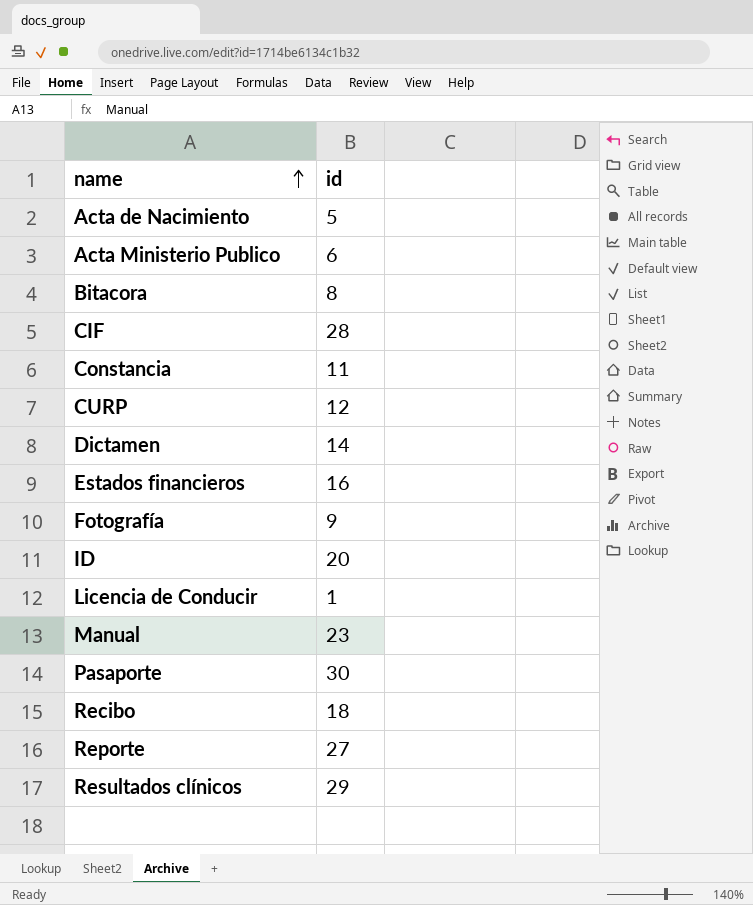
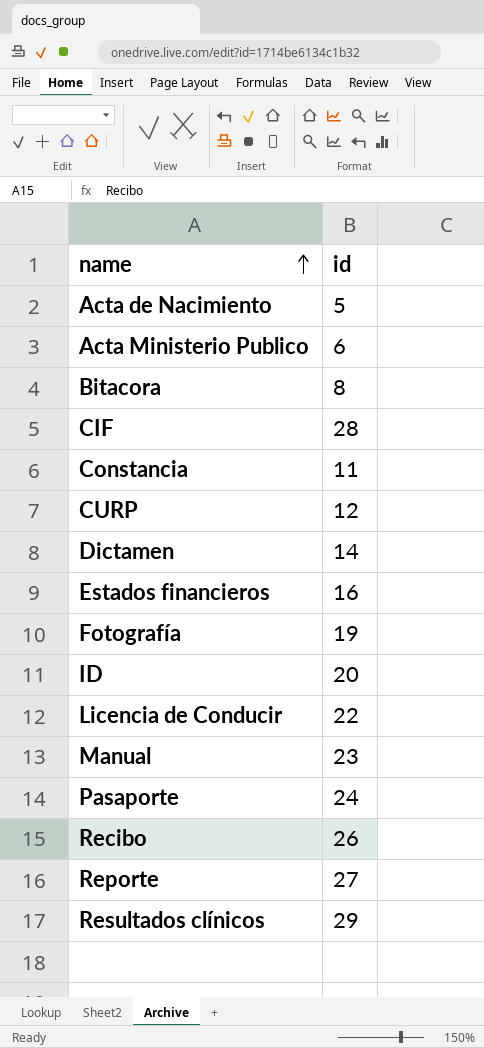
Fotografía | id: 9 -> 19
Licencia de Conducir | id: 1 -> 22
Pasaporte | id: 30 -> 24
Recibo | id: 18 -> 26

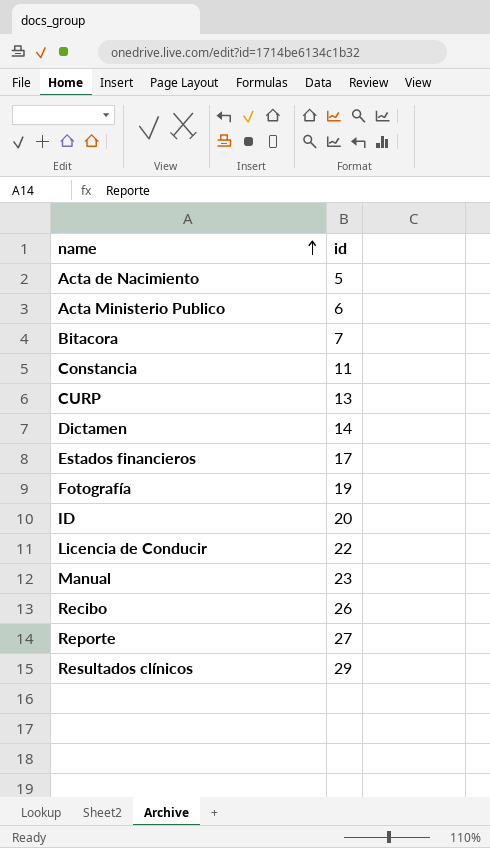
row CIF: 28 -> none
row Pasaporte: 24 -> none
Bitacora | id: 8 -> 7
CURP | id: 12 -> 13
Estados financieros | id: 16 -> 17

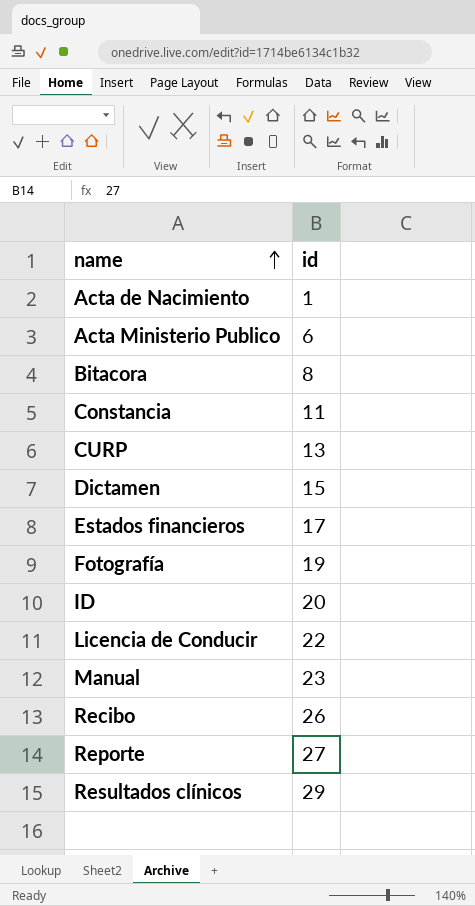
Acta de Nacimiento | id: 5 -> 1
Bitacora | id: 7 -> 8
Dictamen | id: 14 -> 15

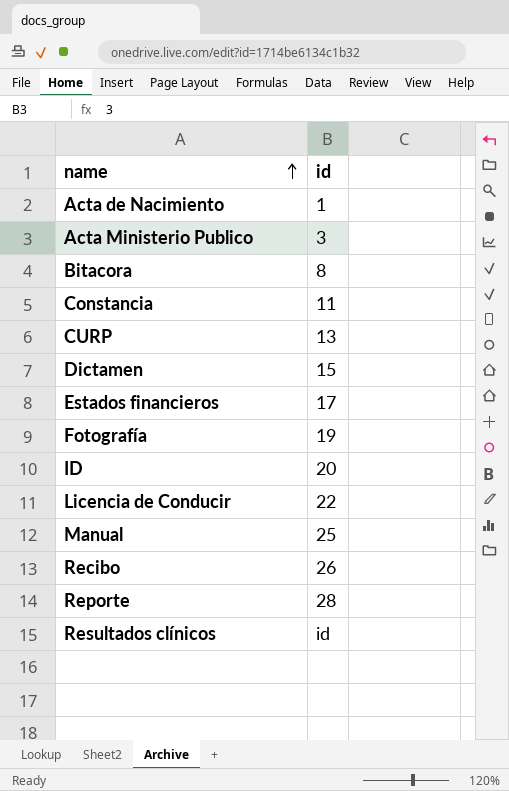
Acta Ministerio Publico | id: 6 -> 3
Manual | id: 23 -> 25
Reporte | id: 27 -> 28
Resultados clínicos | id: 29 -> id

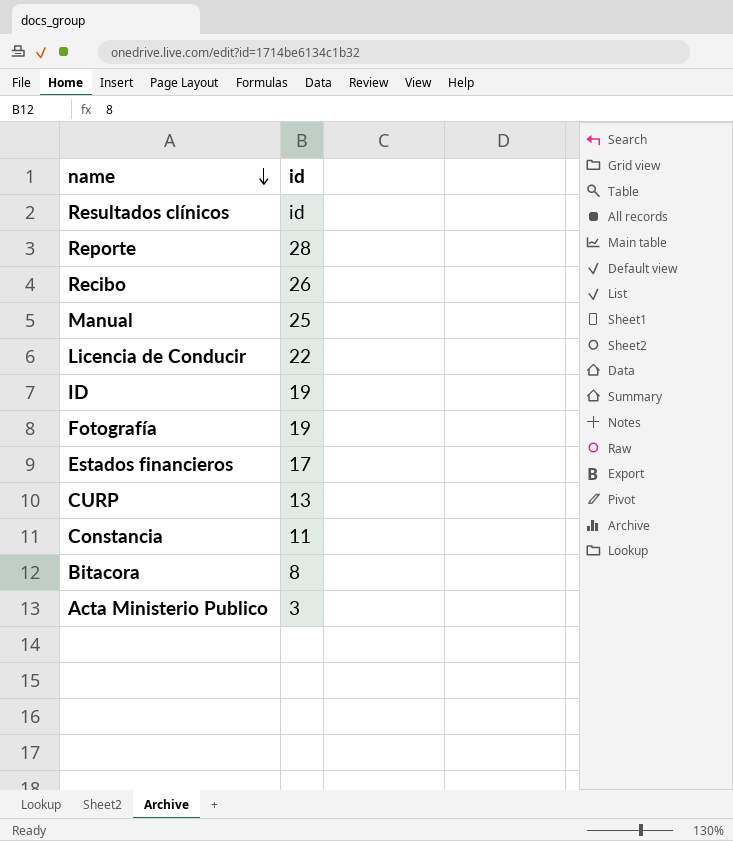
row order: name ascending -> name descending
row Acta de Nacimiento: 1 -> none
row Dictamen: 15 -> none
ID | id: 20 -> 19

